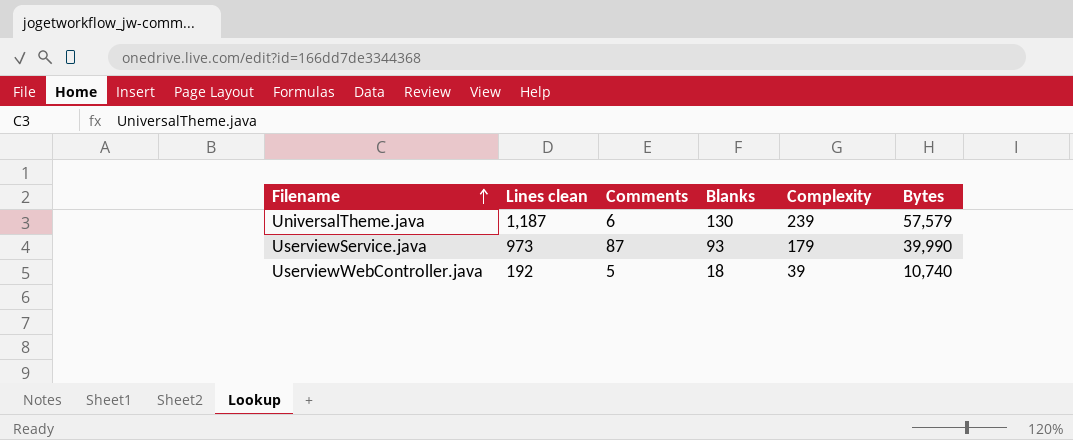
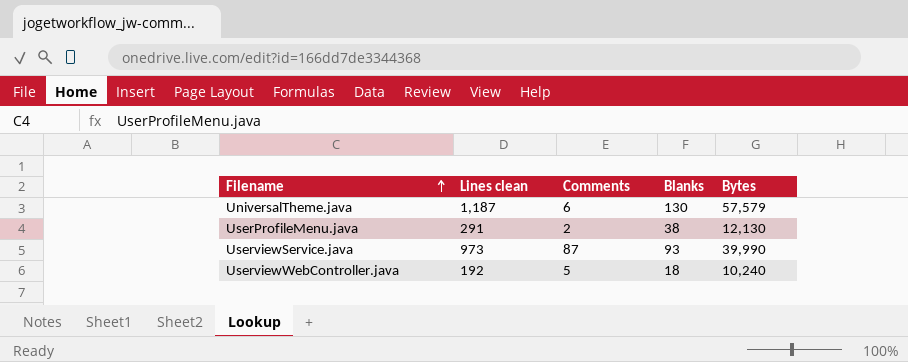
column Complexity | position: 5 -> none
row UserProfileMenu.java: none -> 291 | 2 | 38 | 12,130
UserviewWebController.java | Bytes: 10,740 -> 10,240

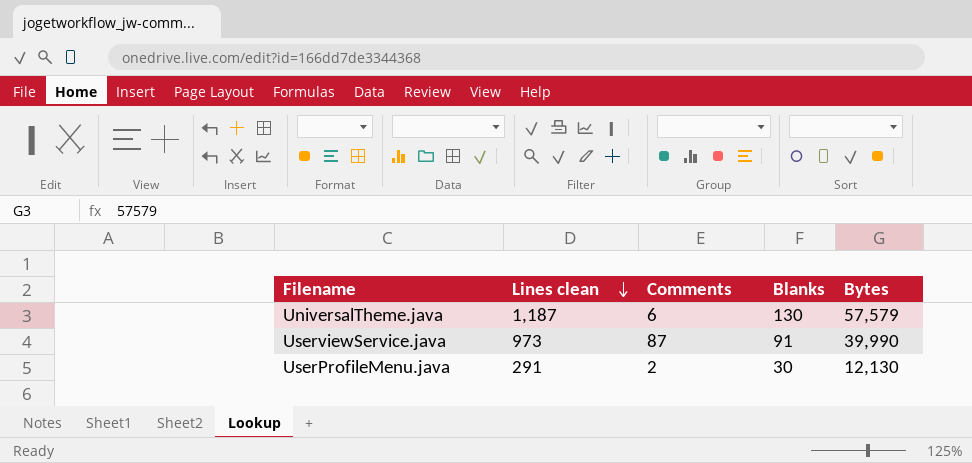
row order: Filename ascending -> Lines clean descending
row UserviewWebController.java: 192 | 5 | 18 | 10,240 -> none
UserviewService.java | Blanks: 93 -> 91
UserProfileMenu.java | Blanks: 38 -> 30

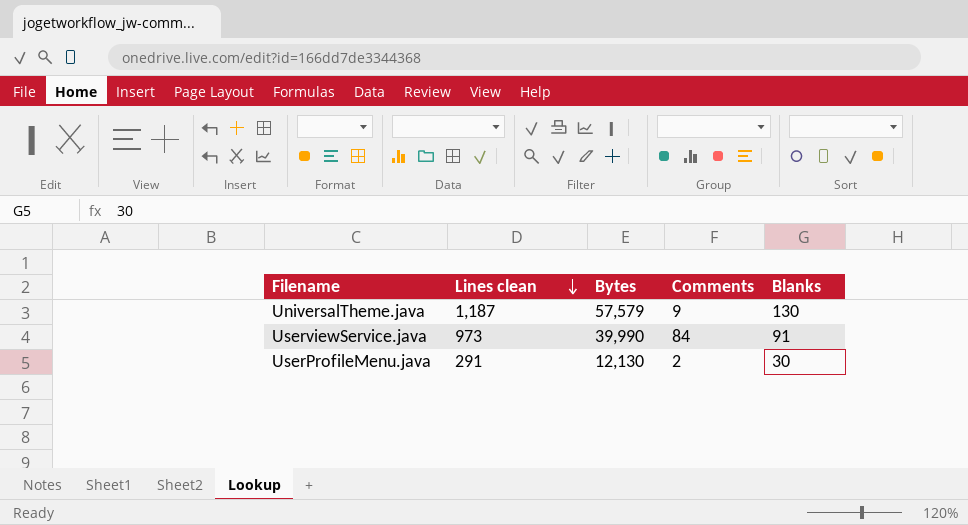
column Bytes | position: 5 -> 3
UniversalTheme.java | Comments: 6 -> 9
UserviewService.java | Comments: 87 -> 84

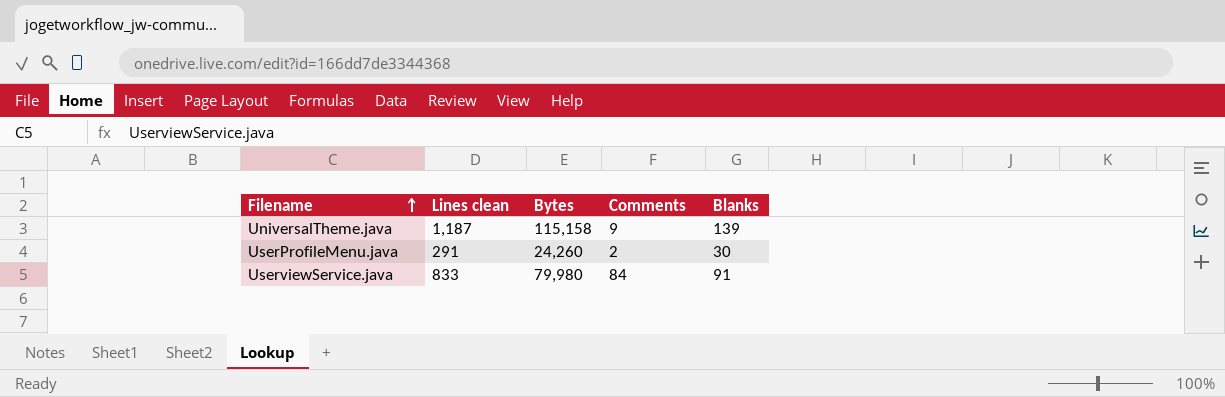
row order: Lines clean descending -> Filename ascending
UniversalTheme.java | Bytes: 57,579 -> 115,158
UniversalTheme.java | Blanks: 130 -> 139
UserProfileMenu.java | Bytes: 12,130 -> 24,260
UserviewService.java | Lines clean: 973 -> 833
UserviewService.java | Bytes: 39,990 -> 79,980

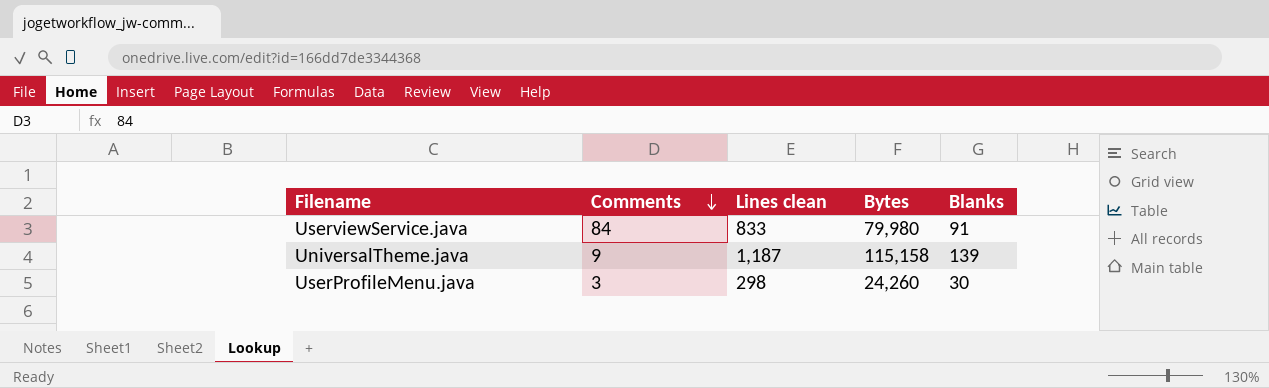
row order: Filename ascending -> Comments descending
column Comments | position: 4 -> 2
UserProfileMenu.java | Comments: 2 -> 3
UserProfileMenu.java | Lines clean: 291 -> 298

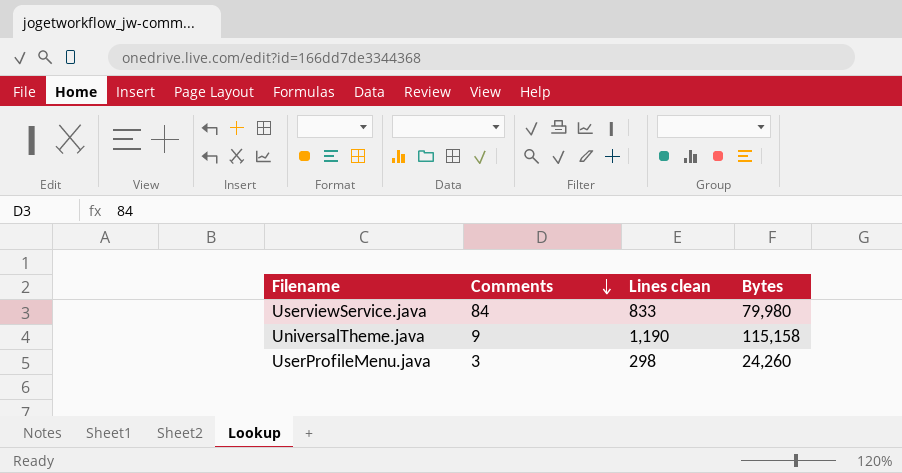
column Blanks | position: 5 -> none
UniversalTheme.java | Lines clean: 1,187 -> 1,190

